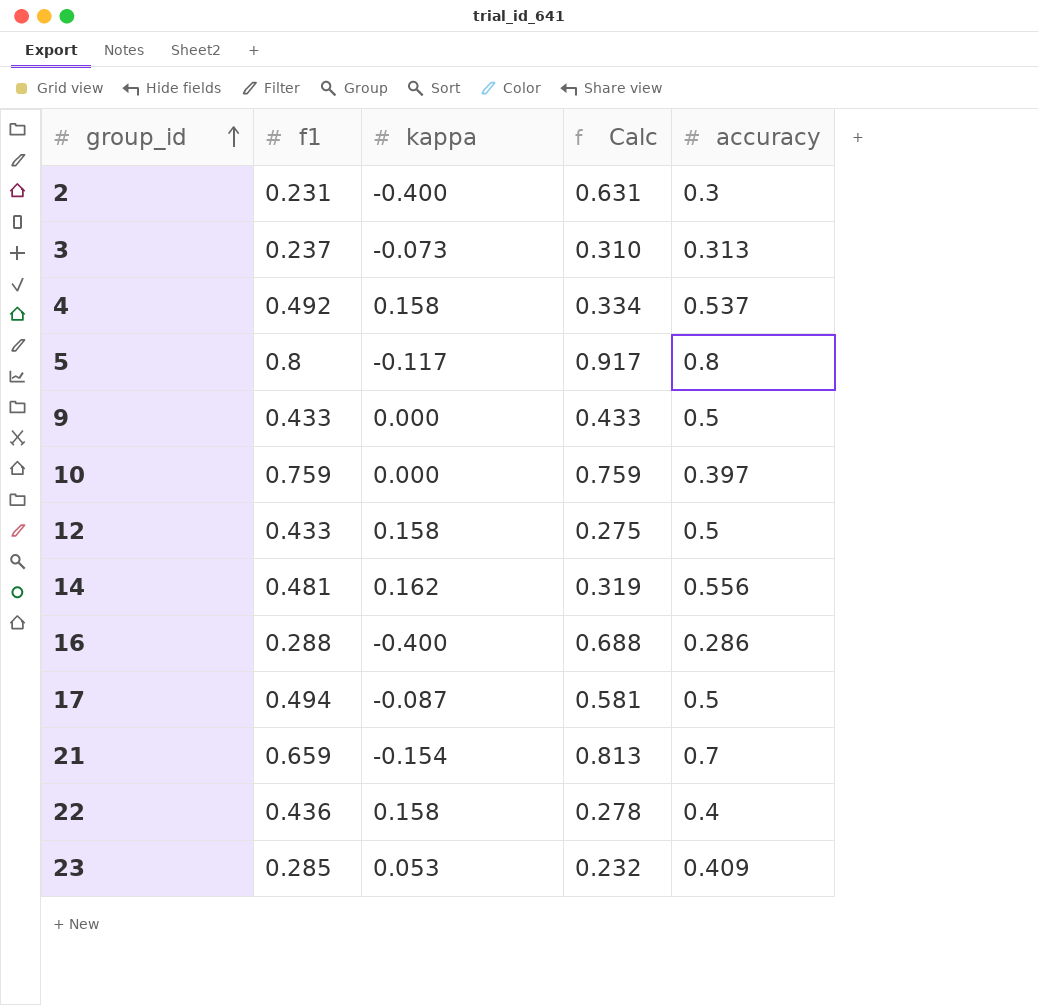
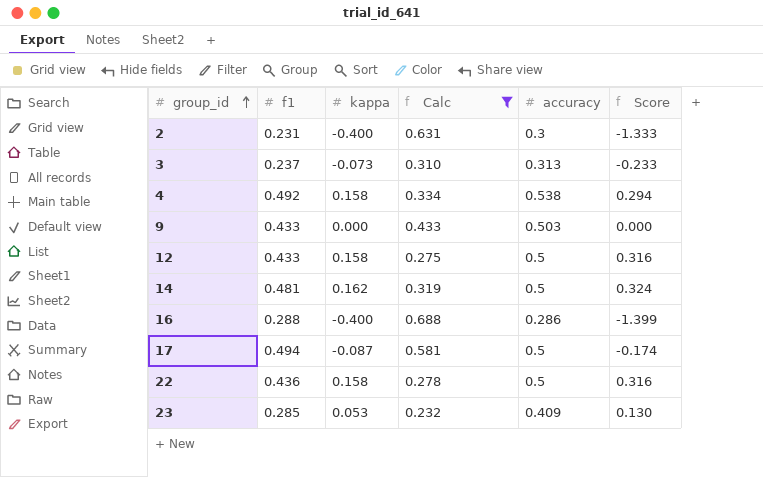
filter: none -> Calc <= 0.688
column Score | formula: none -> [kappa] / [accuracy]
4 | accuracy: 0.537 -> 0.538
9 | accuracy: 0.5 -> 0.503
14 | accuracy: 0.556 -> 0.5
22 | accuracy: 0.4 -> 0.5

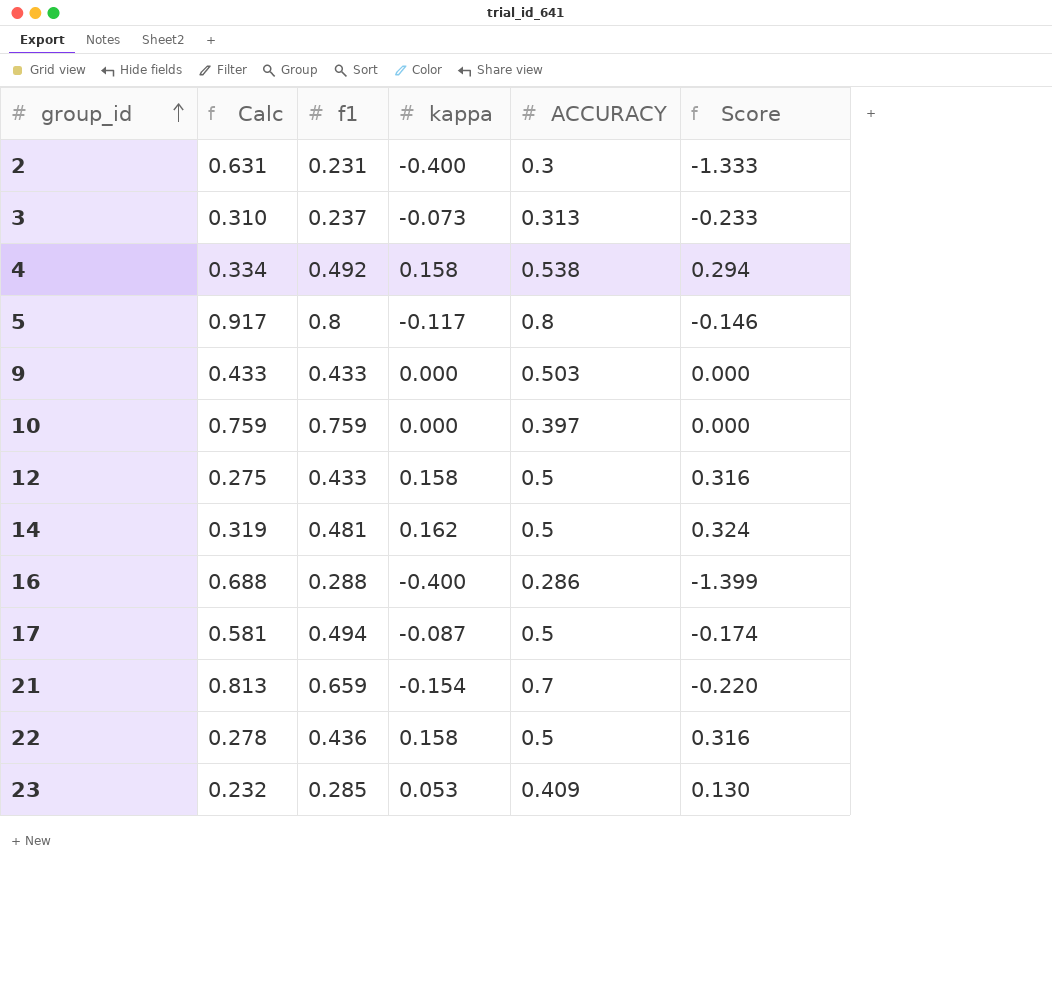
filter: Calc <= 0.688 -> none
column Calc | position: 4 -> 2
column name: accuracy -> ACCURACY

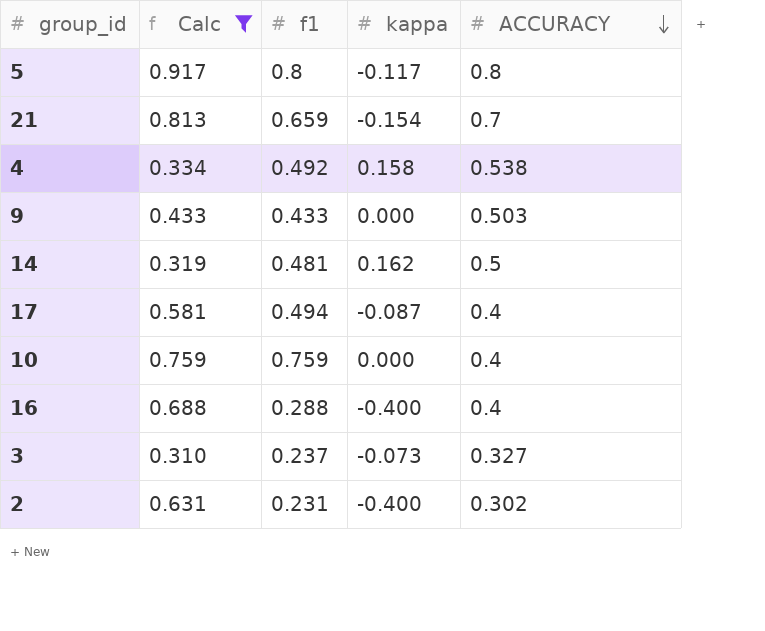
filter: none -> Calc >= 0.310
row order: group_id ascending -> ACCURACY descending
column Score | formula: [kappa] / [ACCURACY] -> none
17 | ACCURACY: 0.5 -> 0.4
10 | ACCURACY: 0.397 -> 0.4
16 | ACCURACY: 0.286 -> 0.4
3 | ACCURACY: 0.313 -> 0.327
2 | ACCURACY: 0.3 -> 0.302

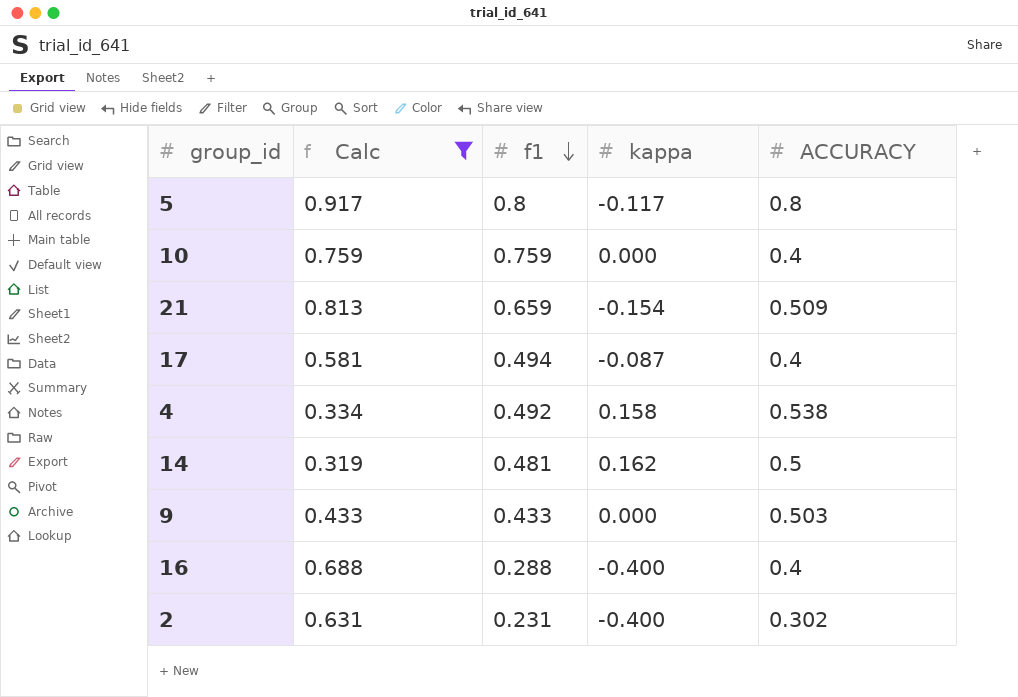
row order: ACCURACY descending -> f1 descending
row 3: 0.310 | 0.237 | -0.073 | 0.327 -> none
21 | ACCURACY: 0.7 -> 0.509

